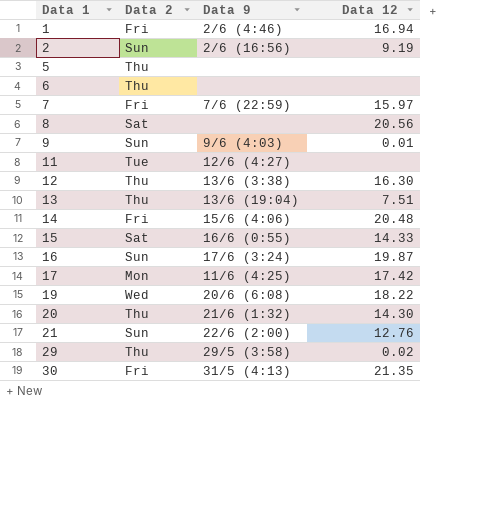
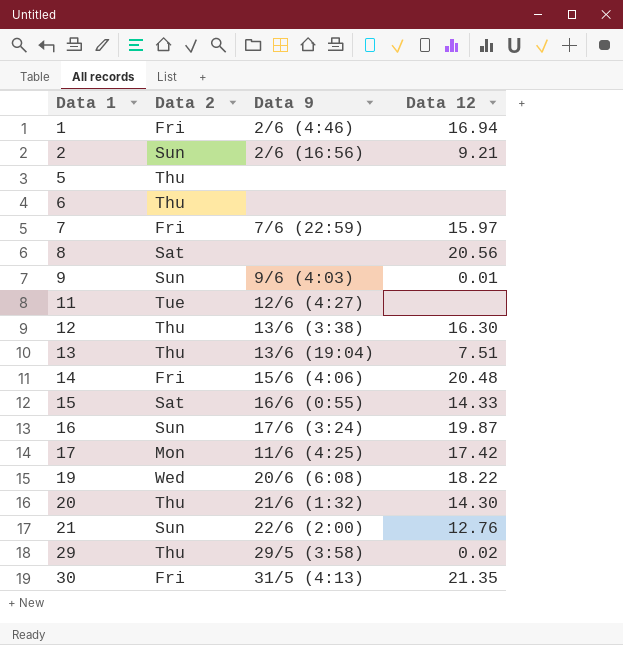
2 | Data 12: 9.19 -> 9.21

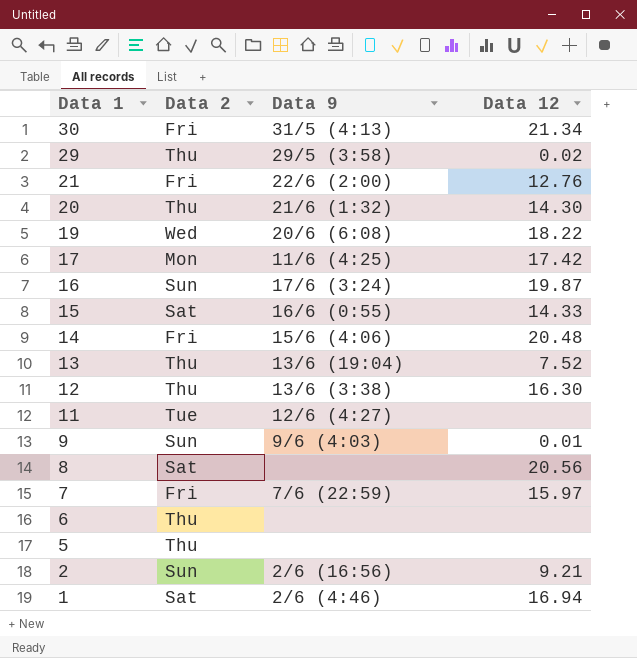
row order: Data 1 ascending -> Data 1 descending
30 | Data 12: 21.35 -> 21.34
21 | Data 2: Sun -> Fri
13 | Data 12: 7.51 -> 7.52
1 | Data 2: Fri -> Sat

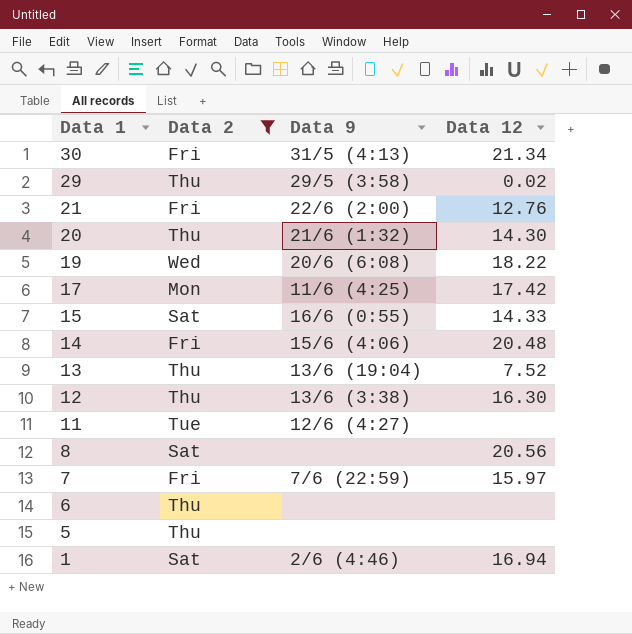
filter: none -> Data 2 != Sun

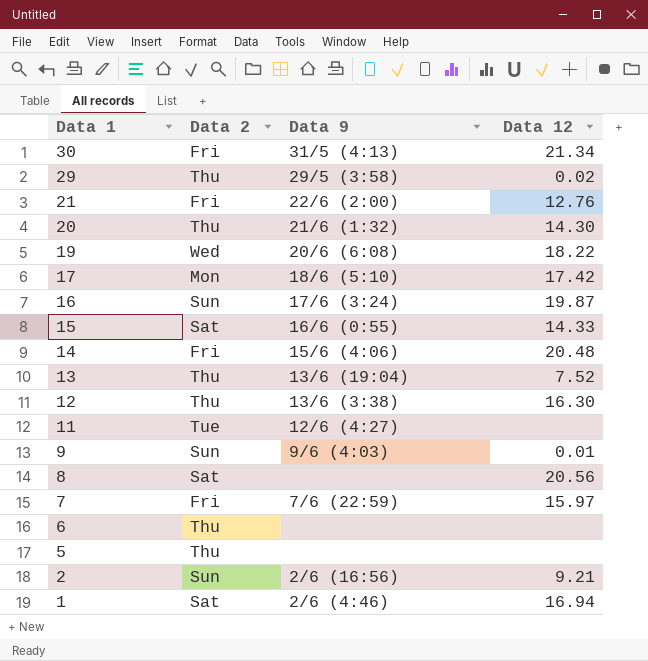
filter: Data 2 != Sun -> none
17 | Data 9: 11/6 (4:25) -> 18/6 (5:10)

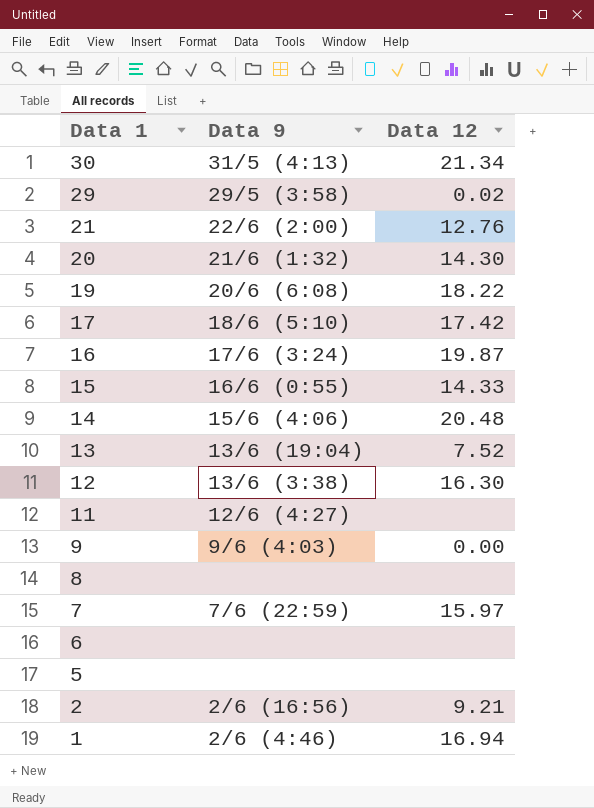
column Data 2 | position: 2 -> none
9 | Data 12: 0.01 -> 0.00
8 | Data 12: 20.56 -> none

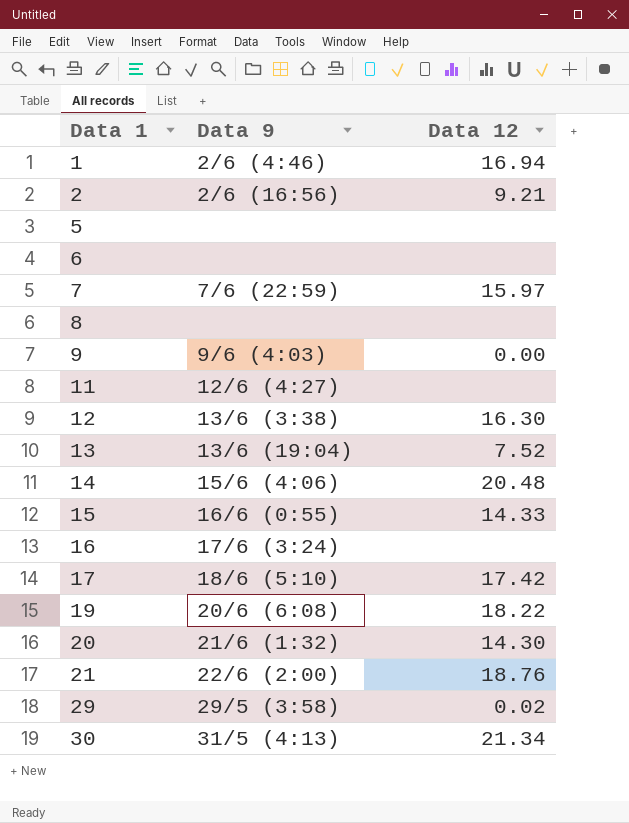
row order: Data 1 descending -> Data 1 ascending
16 | Data 12: 19.87 -> none
21 | Data 12: 12.76 -> 18.76

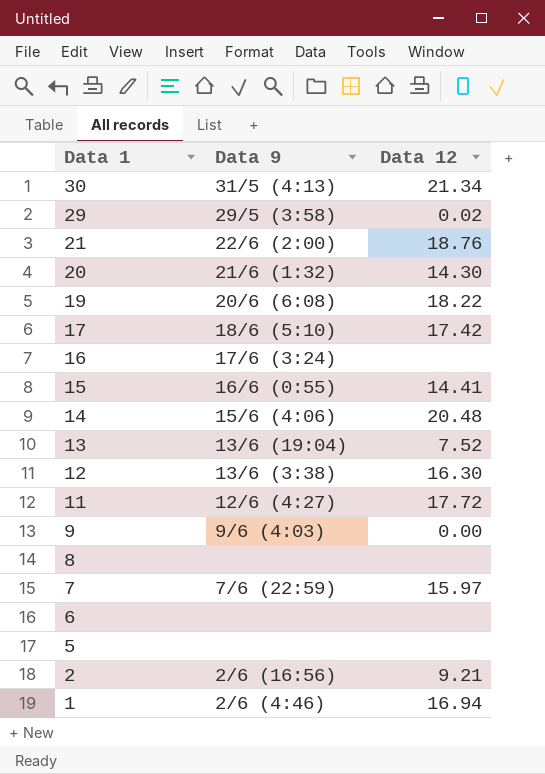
row order: Data 1 ascending -> Data 1 descending
15 | Data 12: 14.33 -> 14.41
11 | Data 12: none -> 17.72

